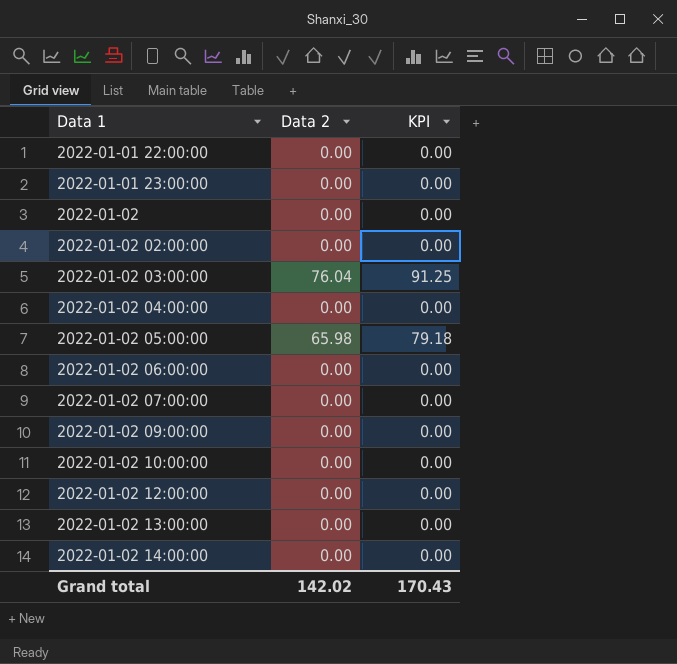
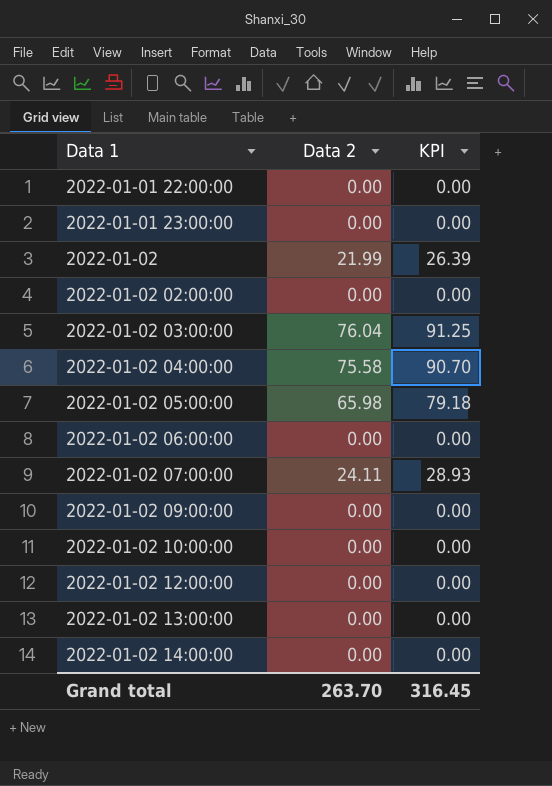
2022-01-02 | Data 2: 0.00 -> 21.99
2022-01-02 | KPI: 0.00 -> 26.39
2022-01-02 04:00:00 | Data 2: 0.00 -> 75.58
2022-01-02 04:00:00 | KPI: 0.00 -> 90.70
2022-01-02 07:00:00 | Data 2: 0.00 -> 24.11
2022-01-02 07:00:00 | KPI: 0.00 -> 28.93
Grand total | Data 2: 142.02 -> 263.70
Grand total | KPI: 170.43 -> 316.45

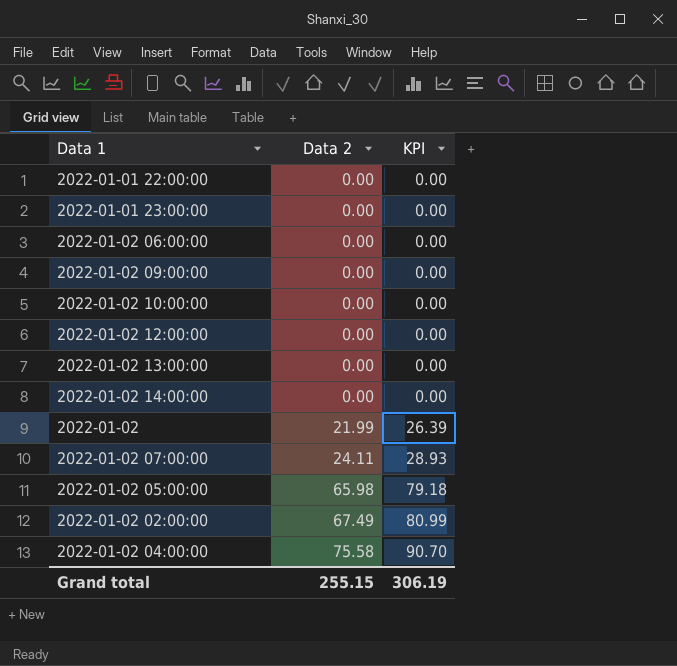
row order: Data 1 ascending -> Data 2 ascending
row 2022-01-02 03:00:00: 76.04 | 91.25 -> none
2022-01-02 02:00:00 | Data 2: 0.00 -> 67.49
2022-01-02 02:00:00 | KPI: 0.00 -> 80.99
Grand total | Data 2: 263.70 -> 255.15
Grand total | KPI: 316.45 -> 306.19

